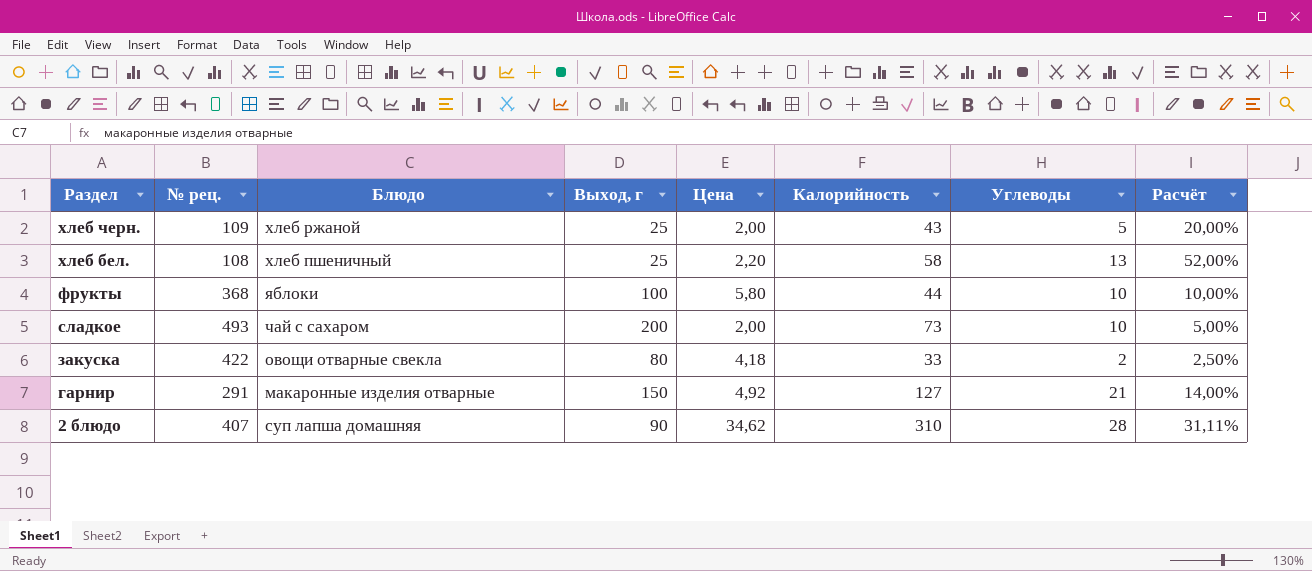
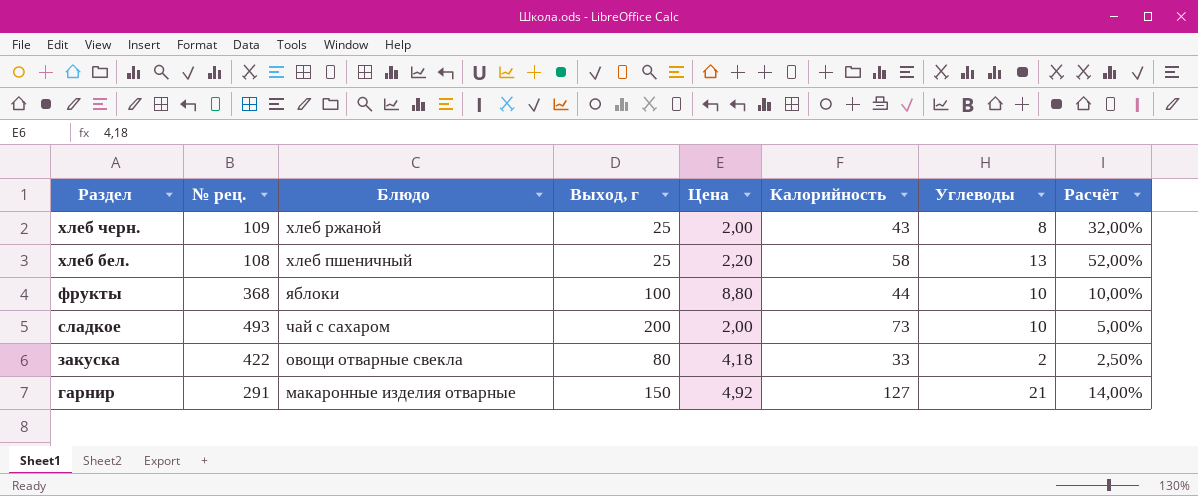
row 2 блюдо: 407 | суп лапша домашняя | 90 | 34,62 | 310 | 28 | 31,11% -> none
хлеб черн. | Углеводы: 5 -> 8
хлеб черн. | Расчёт: 20,00% -> 32,00%
фрукты | Цена: 5,80 -> 8,80

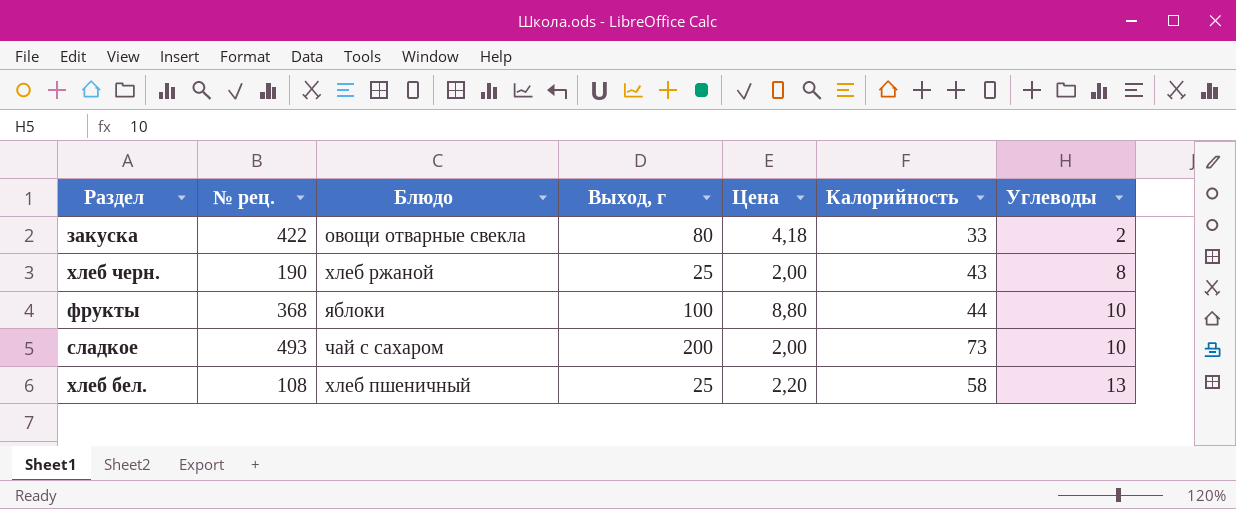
row order: Раздел descending -> Углеводы ascending
column Расчёт | formula: [Углеводы] / [Выход, г] -> none
row гарнир: 291 | макаронные изделия отварные | 150 | 4,92 | 127 | 21 | 14,00% -> none
хлеб черн. | № рец.: 109 -> 190

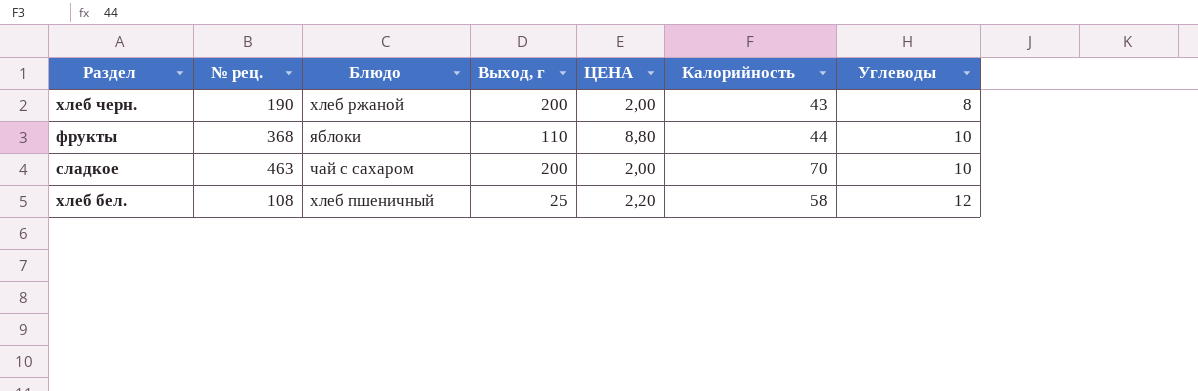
column name: Цена -> ЦЕНА
row закуска: 422 | овощи отварные свекла | 80 | 4,18 | 33 | 2 -> none
хлеб черн. | Выход, г: 25 -> 200
фрукты | Выход, г: 100 -> 110
сладкое | № рец.: 493 -> 463
сладкое | Калорийность: 73 -> 70
хлеб бел. | Углеводы: 13 -> 12

